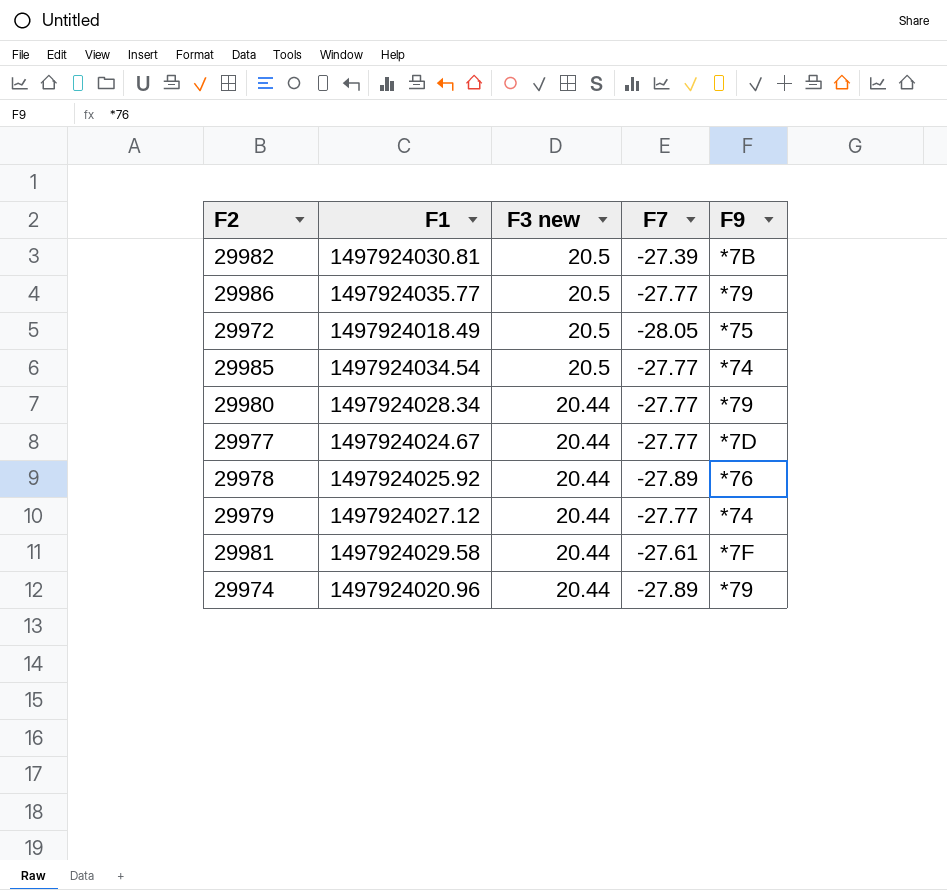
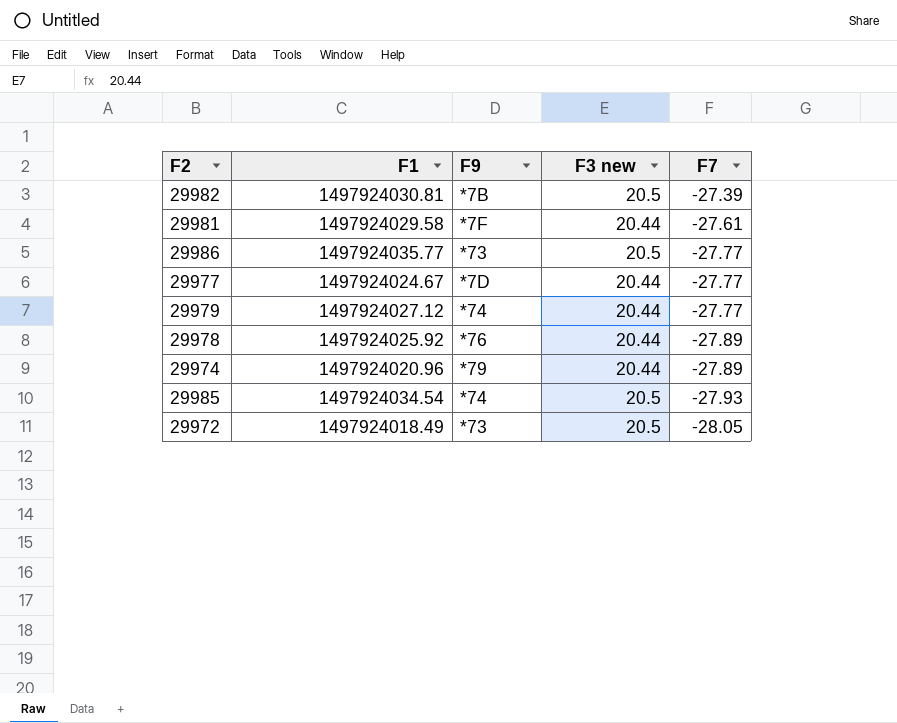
row order: F3 new descending -> F7 descending
column F9 | position: 5 -> 3
row 29980: 1497924028.34 | 20.44 | -27.77 | *79 -> none
29986 | F9: *79 -> *73
29985 | F7: -27.77 -> -27.93
29972 | F9: *75 -> *73

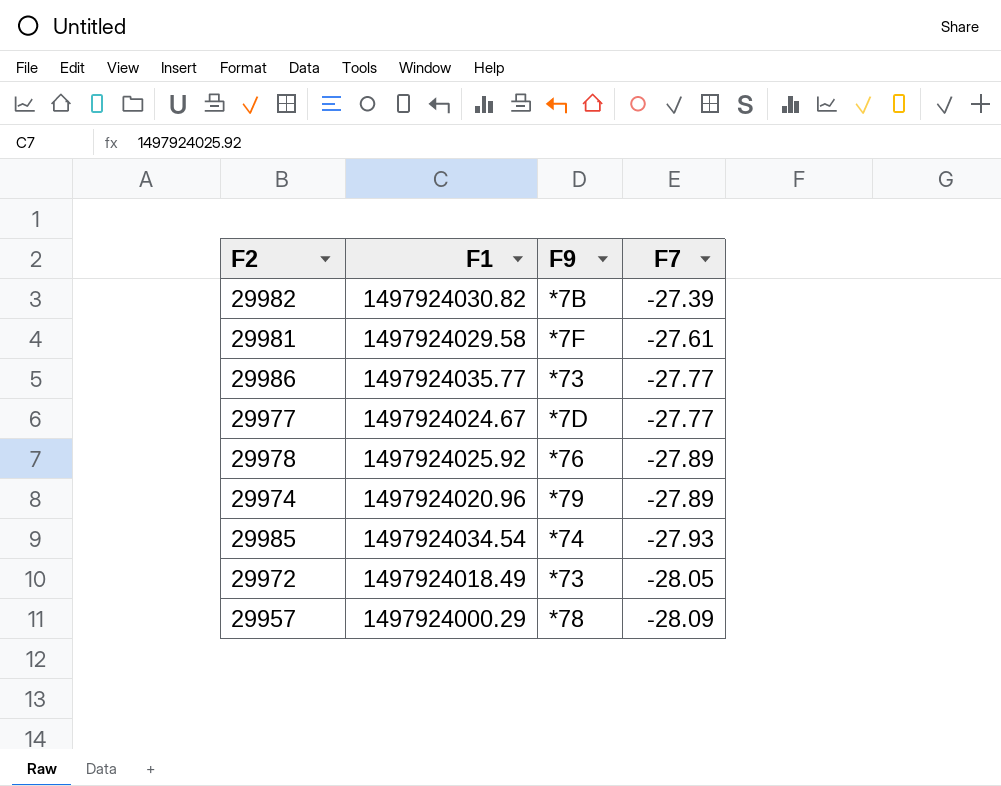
column F3 new | position: 4 -> none
row 29979: 1497924027.12 | *74 | 20.44 | -27.77 -> none
29982 | F1: 1497924030.81 -> 1497924030.82
row 29957: none -> 1497924000.29 | *78 | -28.09

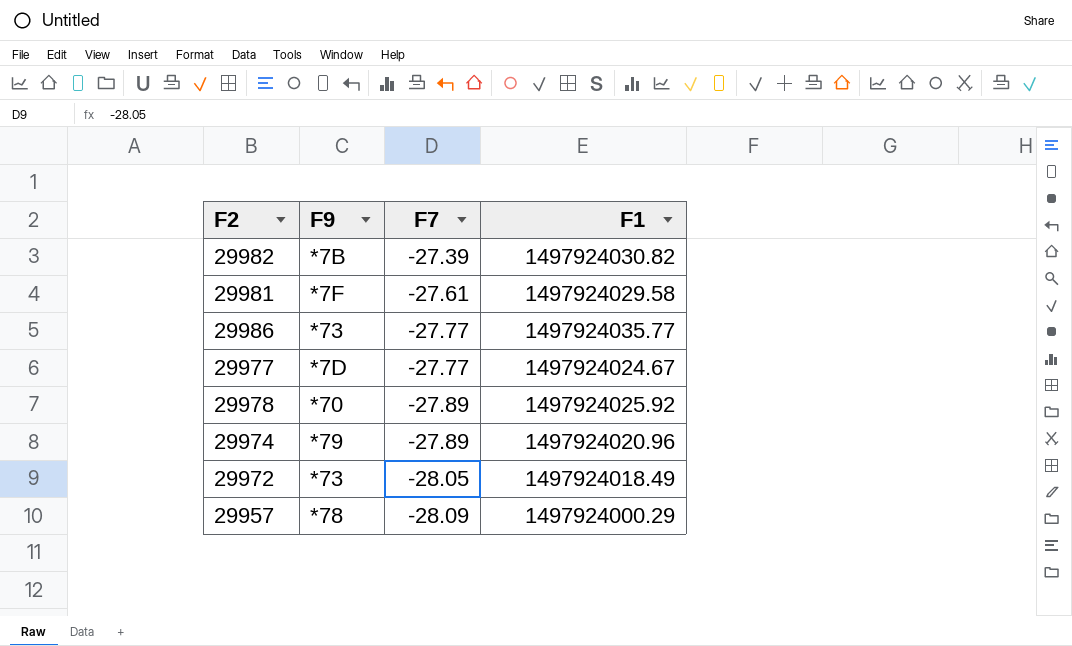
column F1 | position: 2 -> 4
row 29985: 1497924034.54 | *74 | -27.93 -> none
29978 | F9: *76 -> *70

